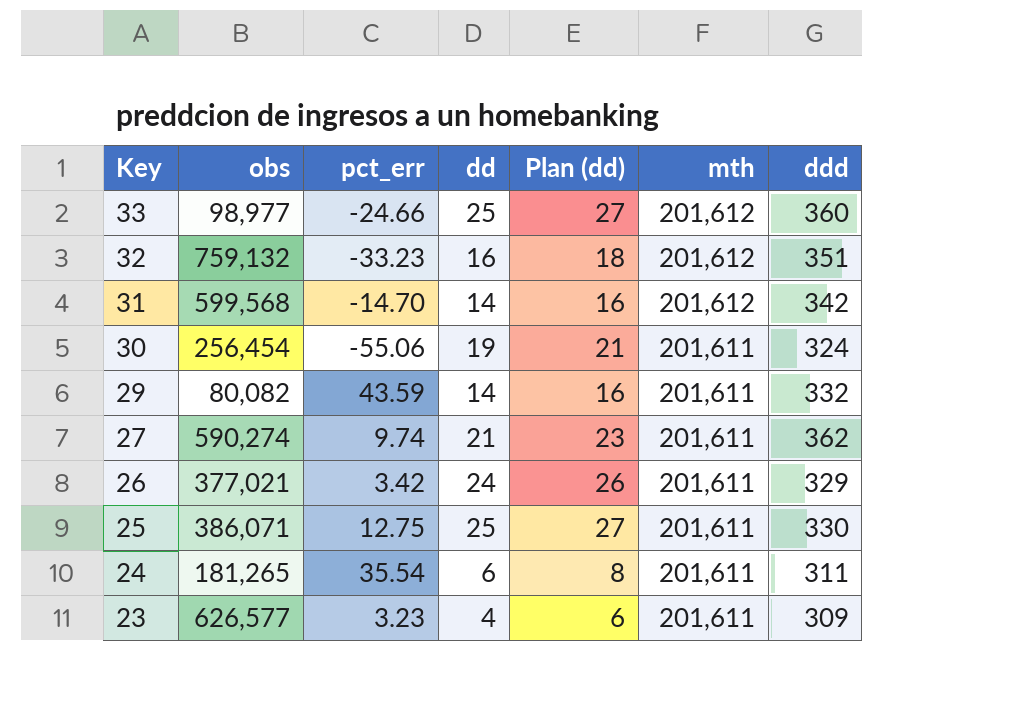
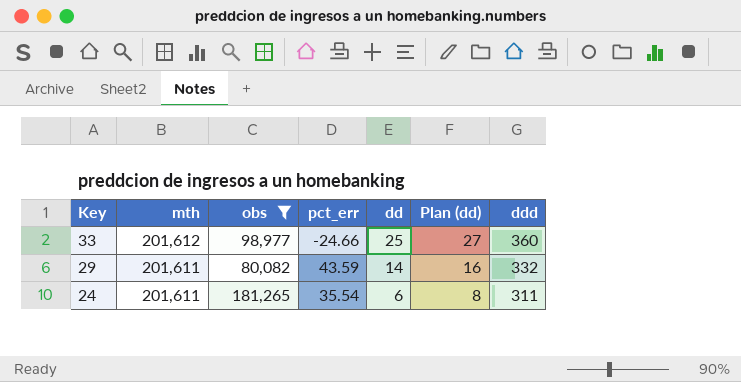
filter: none -> obs <= 181,265
column mth | position: 6 -> 2

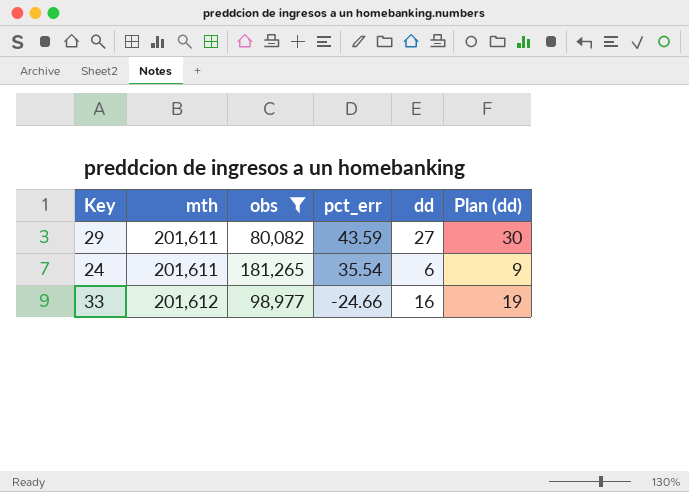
row order: Key descending -> mth ascending
column ddd | position: 7 -> none
column Plan (dd) | formula: [dd] + 2 -> [dd] + 3
29 | dd: 14 -> 27
33 | dd: 25 -> 16

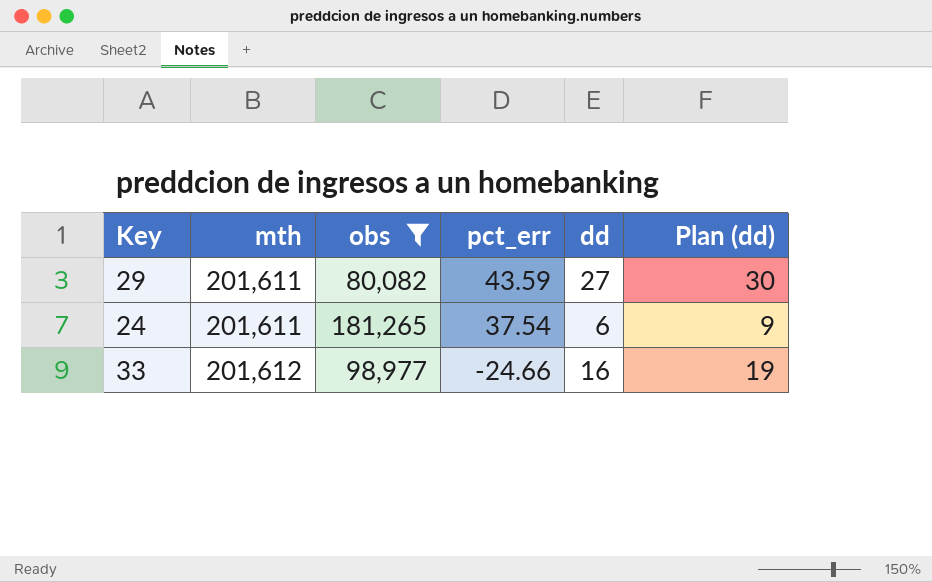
24 | pct_err: 35.54 -> 37.54

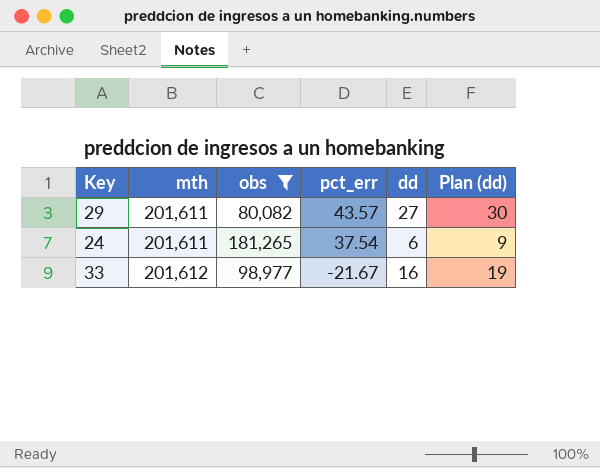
29 | pct_err: 43.59 -> 43.57
33 | pct_err: -24.66 -> -21.67

